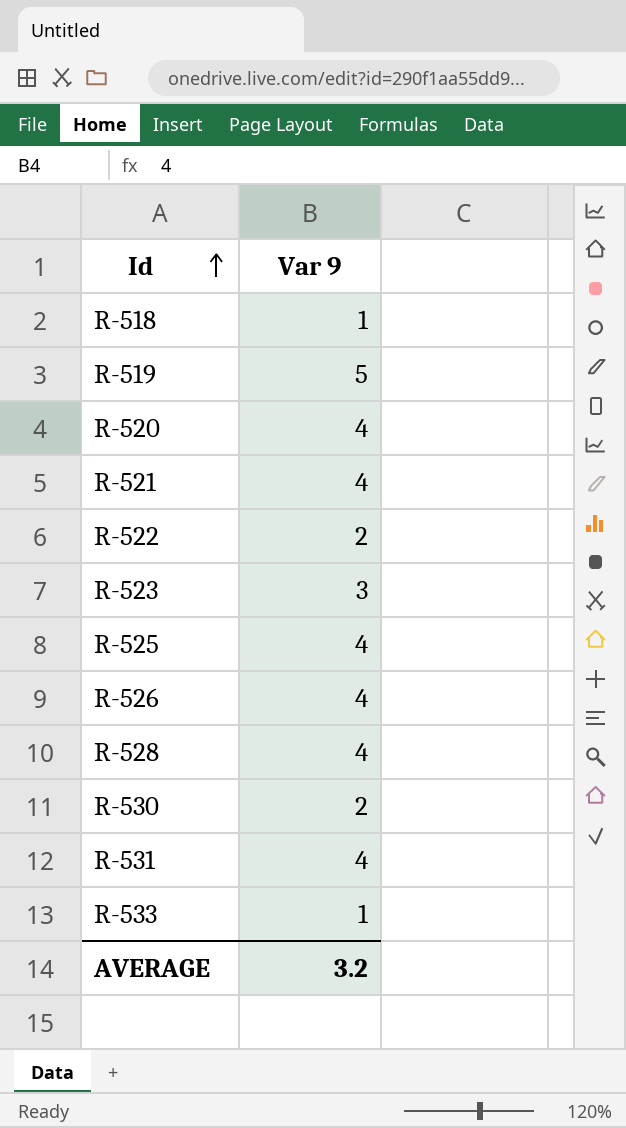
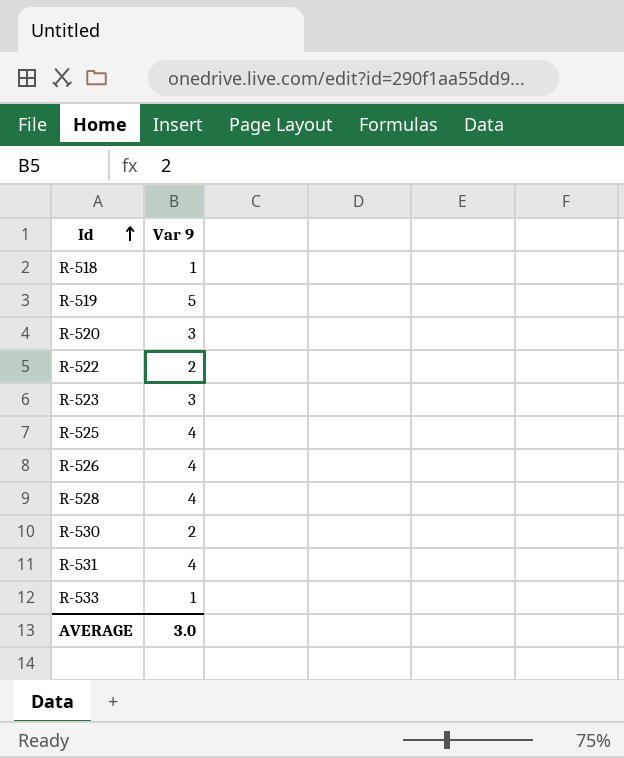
row R-521: 4 -> none
R-520 | Var 9: 4 -> 3
AVERAGE | Var 9: 3.2 -> 3.0

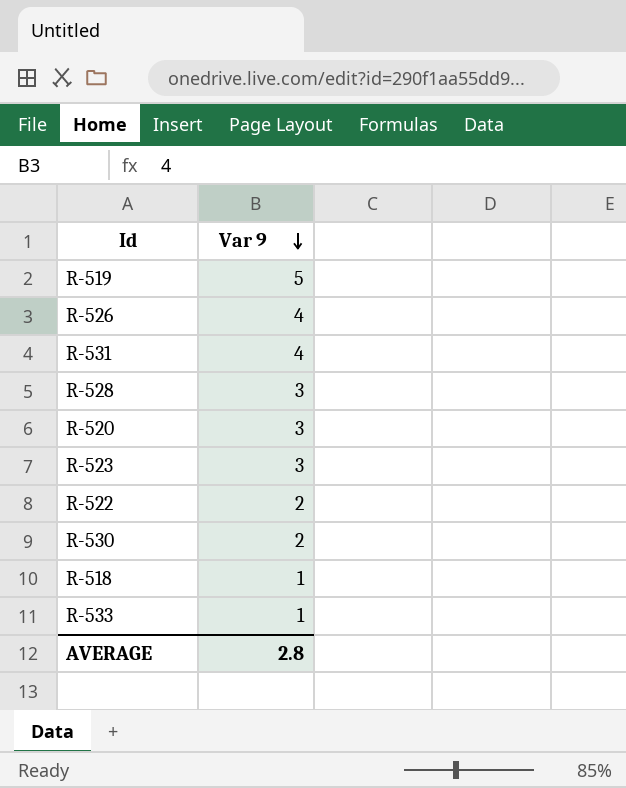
row order: Id ascending -> Var 9 descending
row R-525: 4 -> none
R-528 | Var 9: 4 -> 3
AVERAGE | Var 9: 3.0 -> 2.8

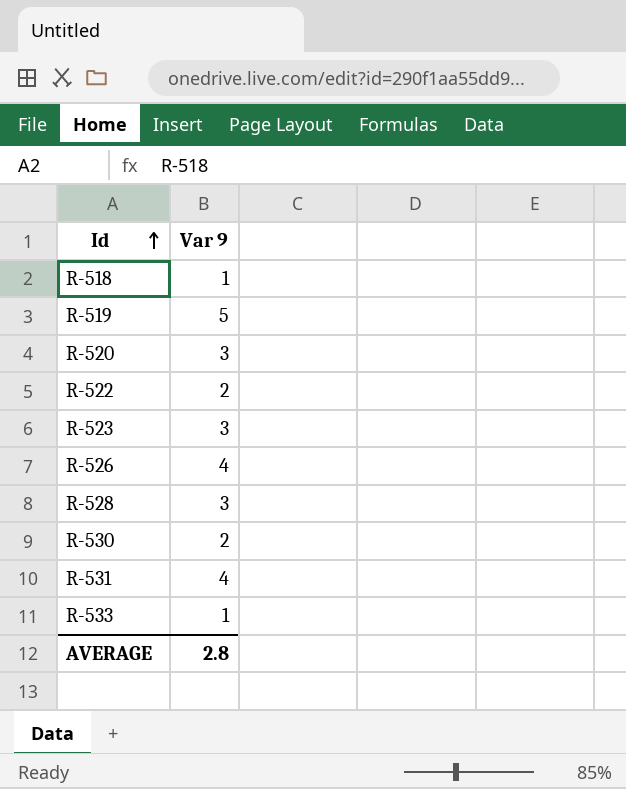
row order: Var 9 descending -> Id ascending

